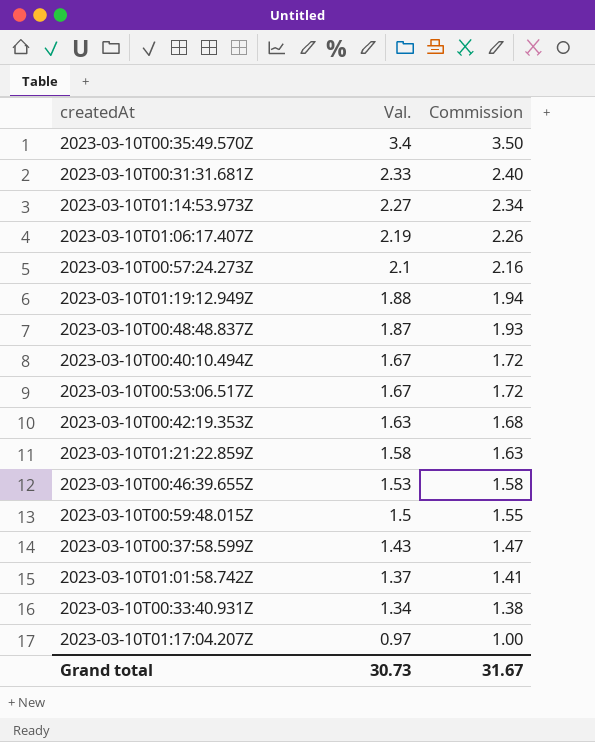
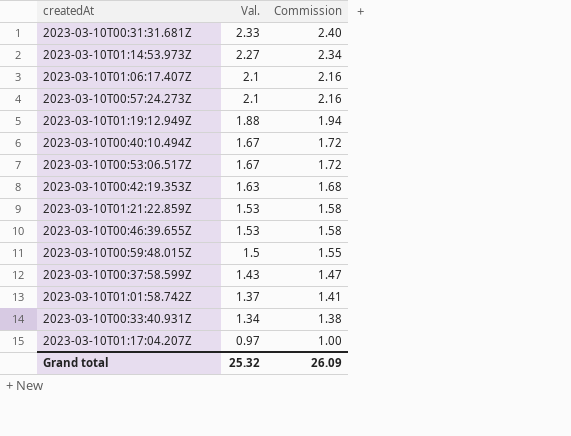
row 2023-03-10T00:35:49.570Z: 3.4 | 3.50 -> none
row 2023-03-10T00:48:48.837Z: 1.87 | 1.93 -> none
2023-03-10T01:06:17.407Z | Val.: 2.19 -> 2.1
2023-03-10T01:06:17.407Z | Commission: 2.26 -> 2.16
2023-03-10T01:21:22.859Z | Val.: 1.58 -> 1.53
2023-03-10T01:21:22.859Z | Commission: 1.63 -> 1.58
Grand total | Val.: 30.73 -> 25.32
Grand total | Commission: 31.67 -> 26.09

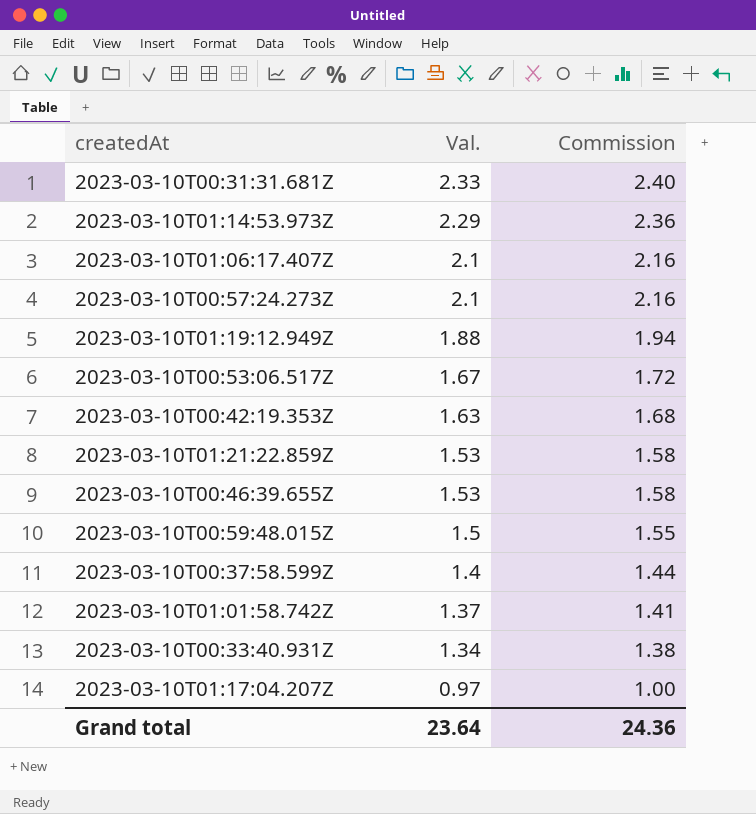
row 2023-03-10T00:40:10.494Z: 1.67 | 1.72 -> none
2023-03-10T01:14:53.973Z | Val.: 2.27 -> 2.29
2023-03-10T01:14:53.973Z | Commission: 2.34 -> 2.36
2023-03-10T00:37:58.599Z | Val.: 1.43 -> 1.4
2023-03-10T00:37:58.599Z | Commission: 1.47 -> 1.44
Grand total | Val.: 25.32 -> 23.64
Grand total | Commission: 26.09 -> 24.36

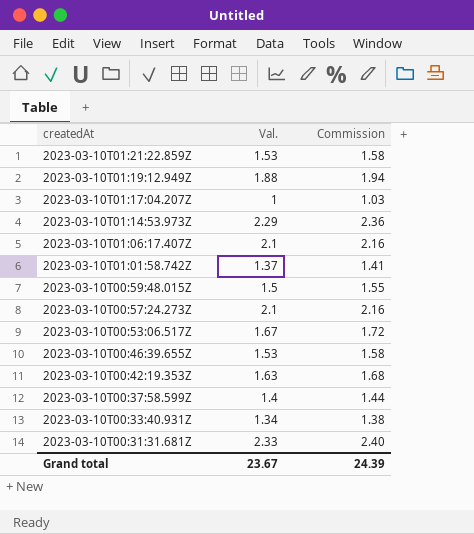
row order: Val. descending -> createdAt descending
2023-03-10T01:17:04.207Z | Val.: 0.97 -> 1
2023-03-10T01:17:04.207Z | Commission: 1.00 -> 1.03
Grand total | Val.: 23.64 -> 23.67
Grand total | Commission: 24.36 -> 24.39

